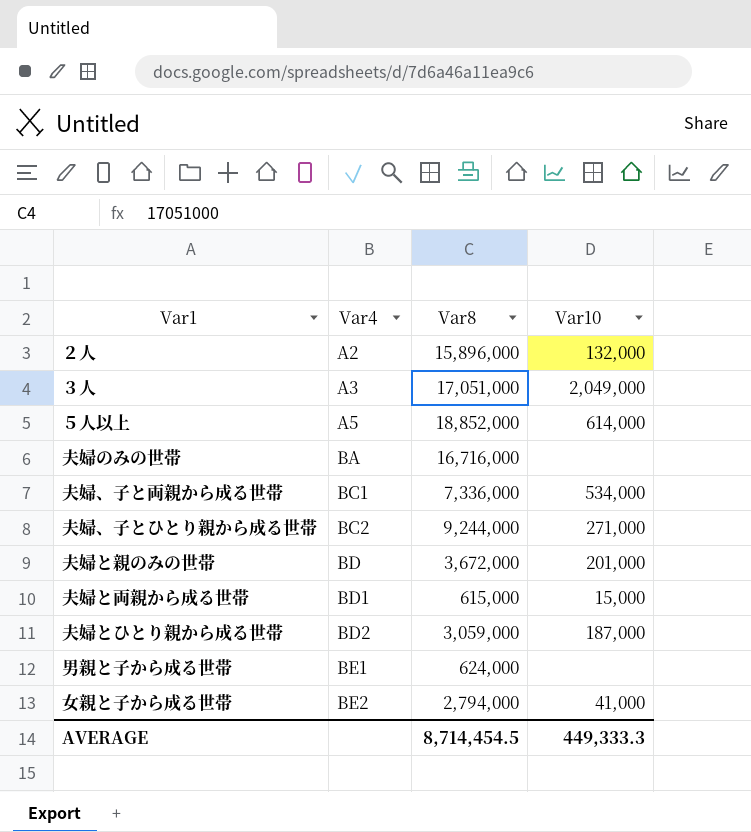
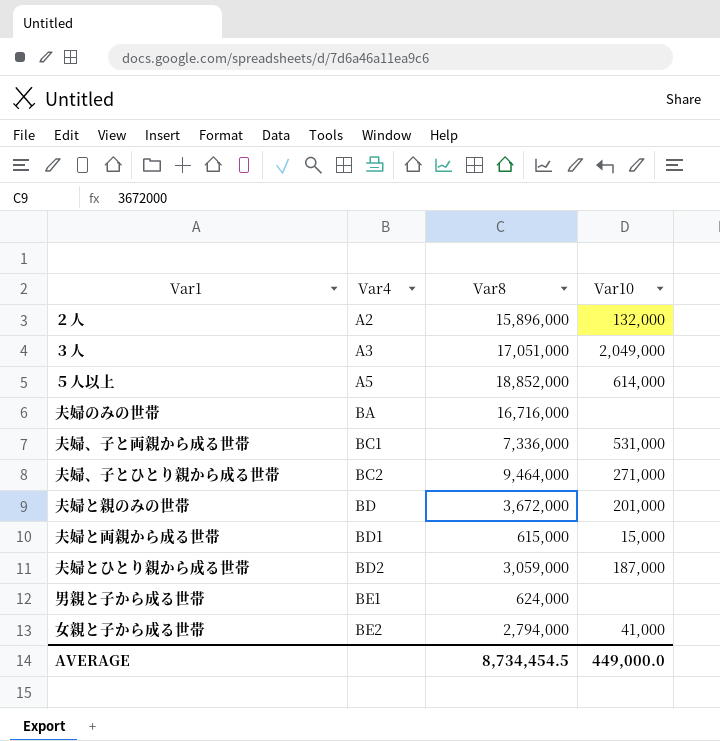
夫婦、子と両親から成る世帯 | Var10: 534,000 -> 531,000
夫婦、子とひとり親から成る世帯 | Var8: 9,244,000 -> 9,464,000
AVERAGE | Var8: 8,714,454.5 -> 8,734,454.5
AVERAGE | Var10: 449,333.3 -> 449,000.0

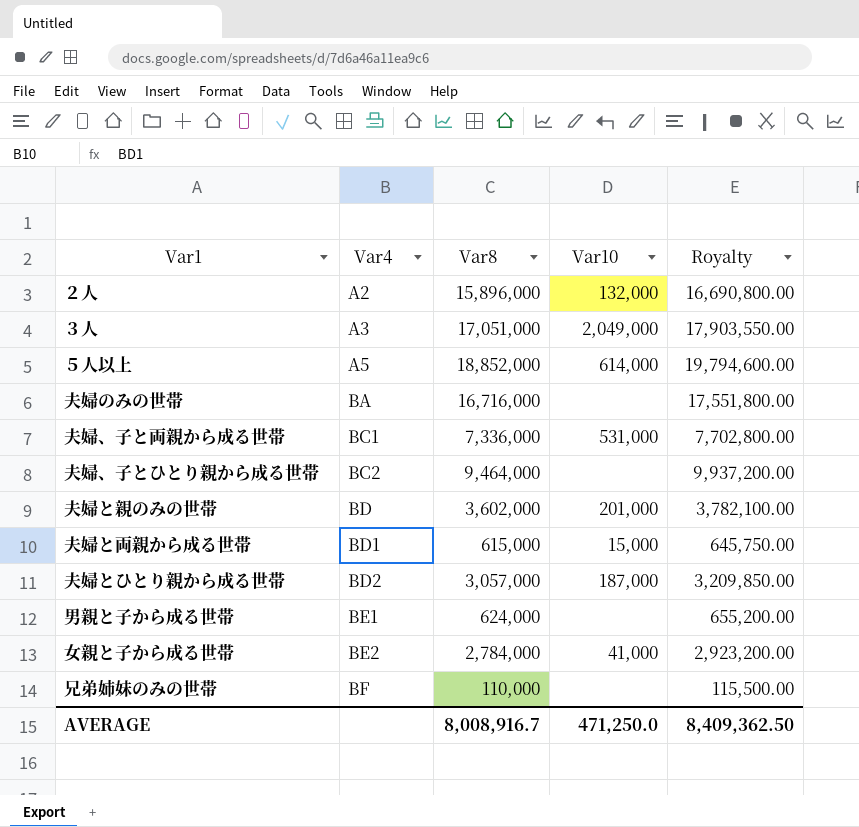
column Royalty | formula: none -> [Var8] * 1.05
夫婦、子とひとり親から成る世帯 | Var10: 271,000 -> none
夫婦と親のみの世帯 | Var8: 3,672,000 -> 3,602,000
夫婦とひとり親から成る世帯 | Var8: 3,059,000 -> 3,057,000
女親と子から成る世帯 | Var8: 2,794,000 -> 2,784,000
row 兄弟姉妹のみの世帯: none -> BF | 110,000 | none | 115,500.00
AVERAGE | Var8: 8,734,454.5 -> 8,008,916.7
AVERAGE | Var10: 449,000.0 -> 471,250.0

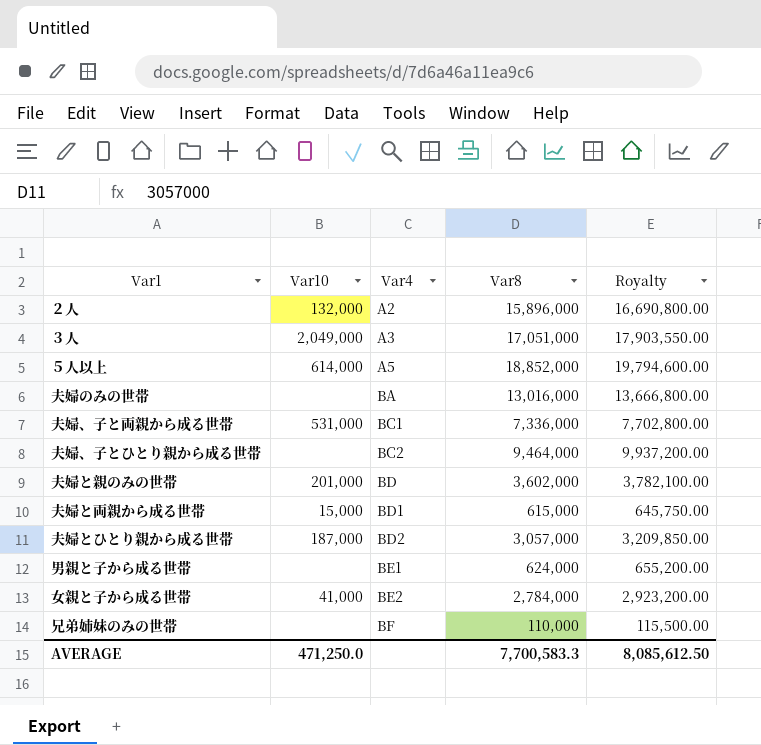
column Var10 | position: 4 -> 2
夫婦のみの世帯 | Var8: 16,716,000 -> 13,016,000
夫婦のみの世帯 | Royalty: 17,551,800.00 -> 13,666,800.00
AVERAGE | Var8: 8,008,916.7 -> 7,700,583.3
AVERAGE | Royalty: 8,409,362.50 -> 8,085,612.50

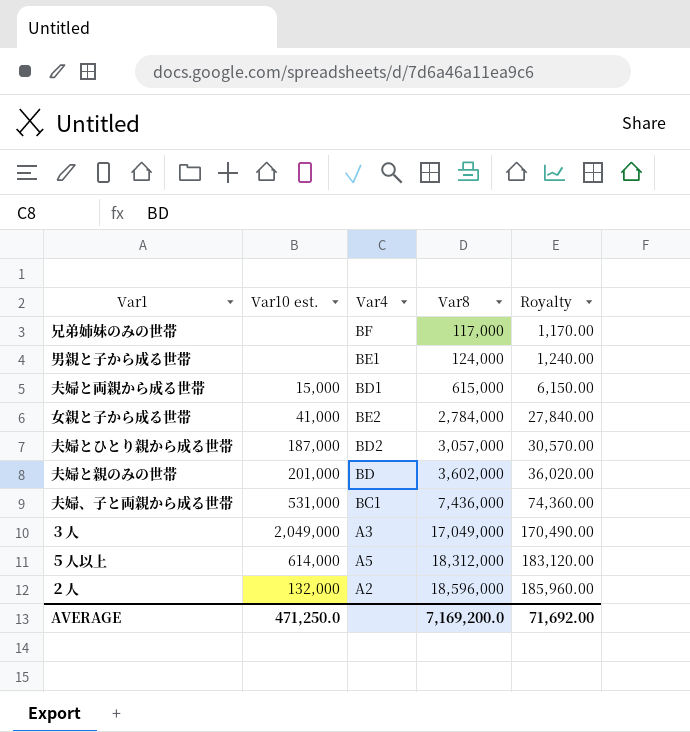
row order: Var4 ascending -> Var8 ascending
column name: Var10 -> Var10 est.
column Royalty | formula: [Var8] * 1.05 -> [Var8] * 0.01
row 夫婦のみの世帯: none | BA | 13,016,000 | 13,666,800.00 -> none
row 夫婦、子とひとり親から成る世帯: none | BC2 | 9,464,000 | 9,937,200.00 -> none
兄弟姉妹のみの世帯 | Var8: 110,000 -> 117,000
男親と子から成る世帯 | Var8: 624,000 -> 124,000
夫婦、子と両親から成る世帯 | Var8: 7,336,000 -> 7,436,000
３人 | Var8: 17,051,000 -> 17,049,000
５人以上 | Var8: 18,852,000 -> 18,312,000
２人 | Var8: 15,896,000 -> 18,596,000
AVERAGE | Var8: 7,700,583.3 -> 7,169,200.0
AVERAGE | Royalty: 8,085,612.50 -> 71,692.00

